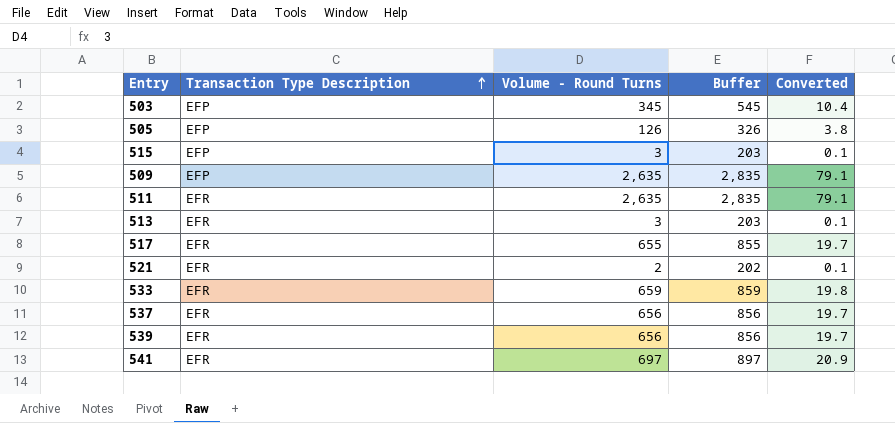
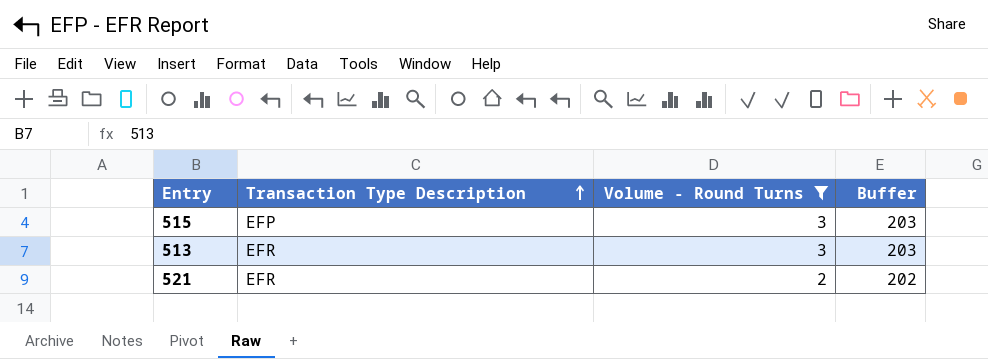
filter: none -> Volume - Round Turns <= 3
column Converted | formula: [Volume - Round Turns] * 0.03 -> none

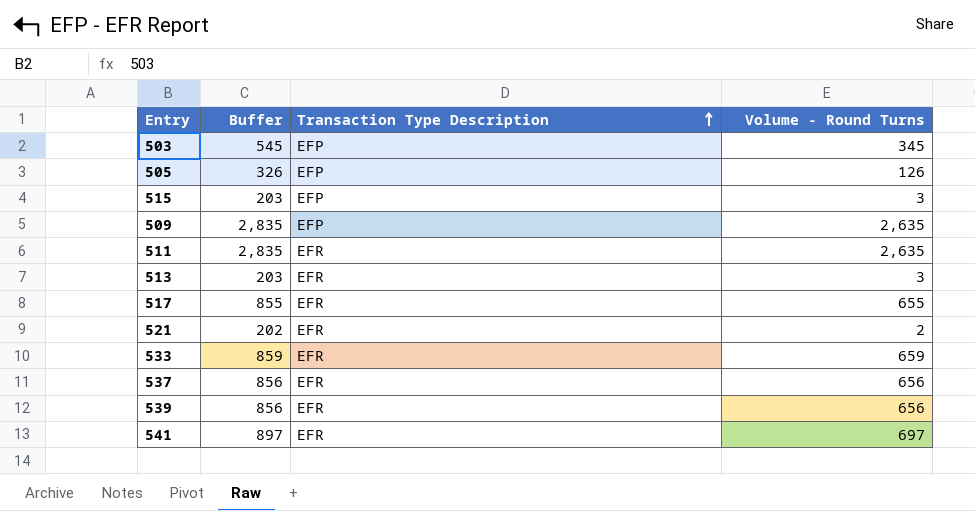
filter: Volume - Round Turns <= 3 -> none
column Buffer | position: 4 -> 2

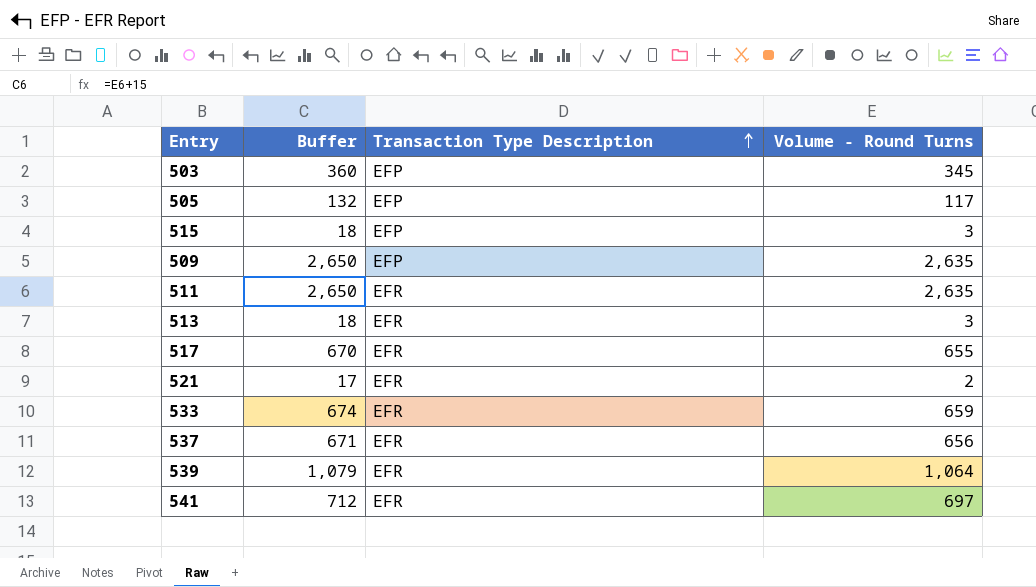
column Buffer | formula: [Volume - Round Turns] + 200 -> [Volume - Round Turns] + 15
505 | Volume - Round Turns: 126 -> 117
539 | Volume - Round Turns: 656 -> 1,064

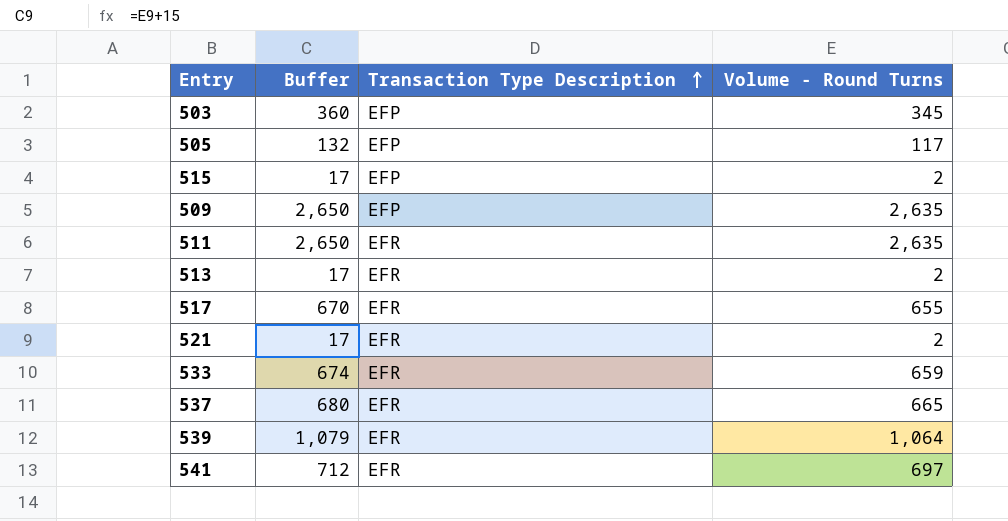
515 | Buffer: 18 -> 17
515 | Volume - Round Turns: 3 -> 2
513 | Buffer: 18 -> 17
513 | Volume - Round Turns: 3 -> 2
537 | Buffer: 671 -> 680
537 | Volume - Round Turns: 656 -> 665

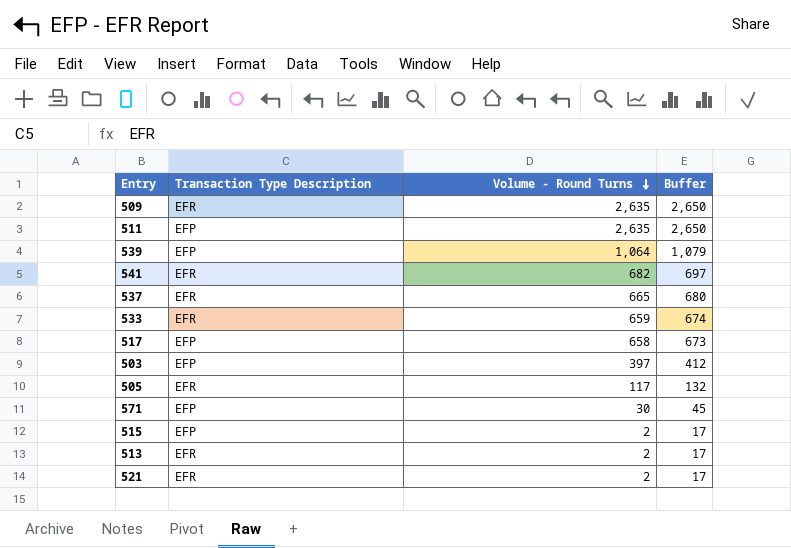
row order: Transaction Type Description ascending -> Volume - Round Turns descending
column Buffer | position: 2 -> 4
509 | Transaction Type Description: EFP -> EFR
511 | Transaction Type Description: EFR -> EFP
539 | Transaction Type Description: EFR -> EFP
541 | Volume - Round Turns: 697 -> 682
541 | Buffer: 712 -> 697
517 | Transaction Type Description: EFR -> EFP
517 | Volume - Round Turns: 655 -> 658
517 | Buffer: 670 -> 673
503 | Volume - Round Turns: 345 -> 397
503 | Buffer: 360 -> 412
505 | Transaction Type Description: EFP -> EFR
row 571: none -> EFP | 30 | 45

